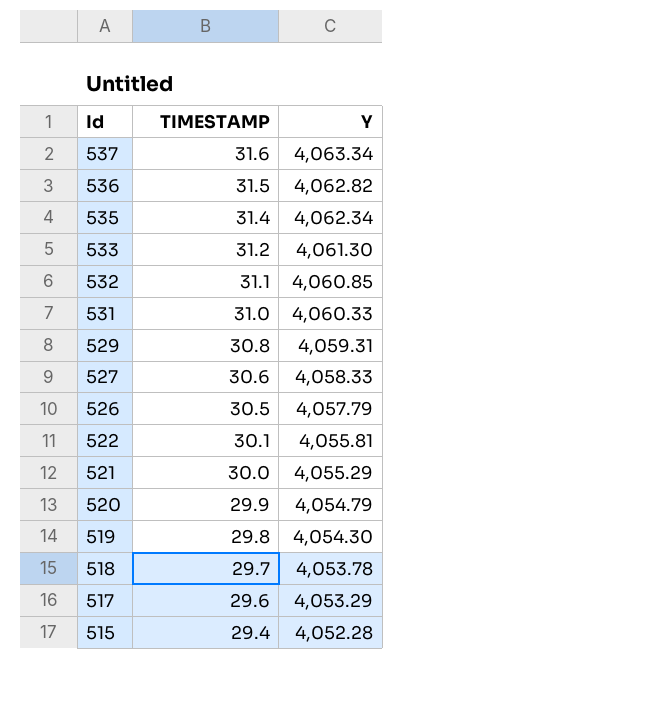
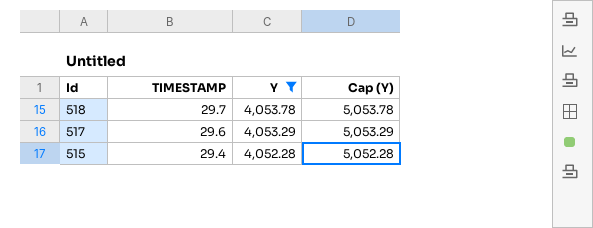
filter: none -> Y <= 4,053.78
column Cap (Y) | formula: none -> [Y] + 1000

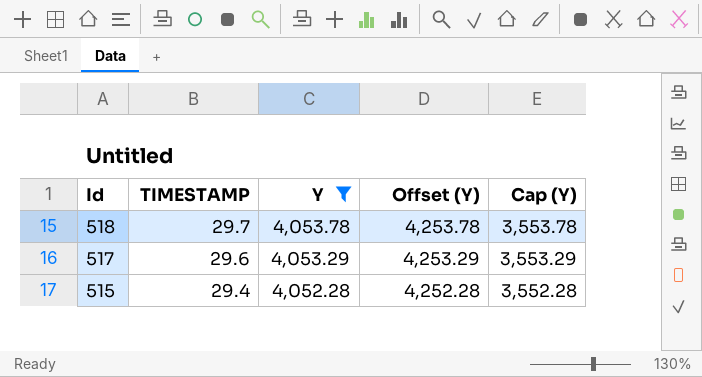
column Offset (Y) | formula: none -> [Y] + 200
column Cap (Y) | formula: [Y] + 1000 -> [Y] - 500

